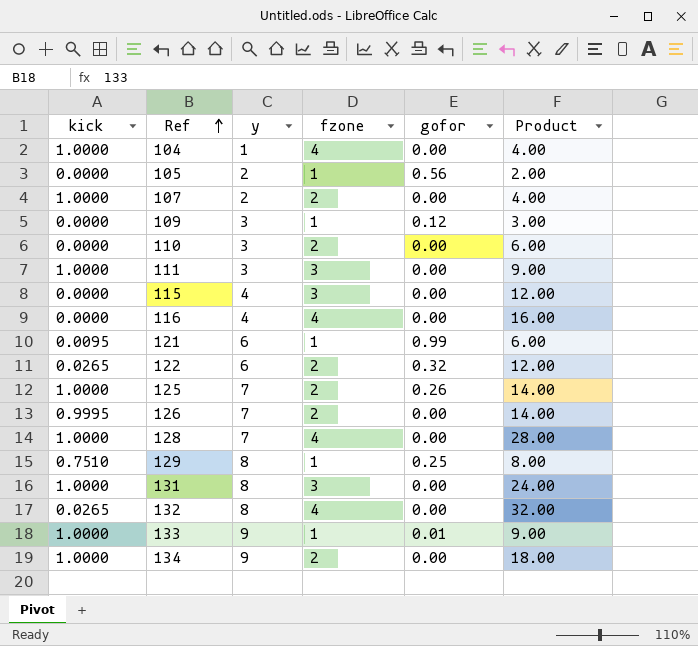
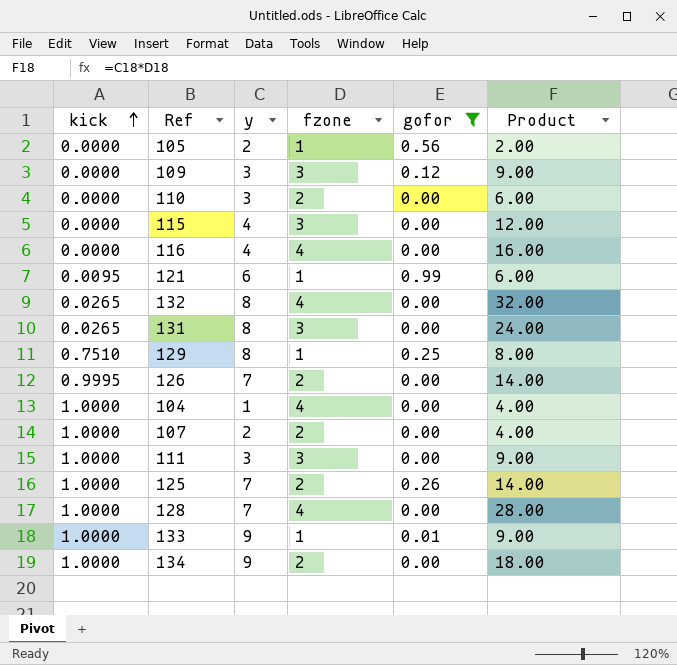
filter: none -> gofor != 0.32
row order: Ref ascending -> kick ascending
109 | fzone: 1 -> 3
109 | Product: 3.00 -> 9.00
131 | kick: 1.0000 -> 0.0265

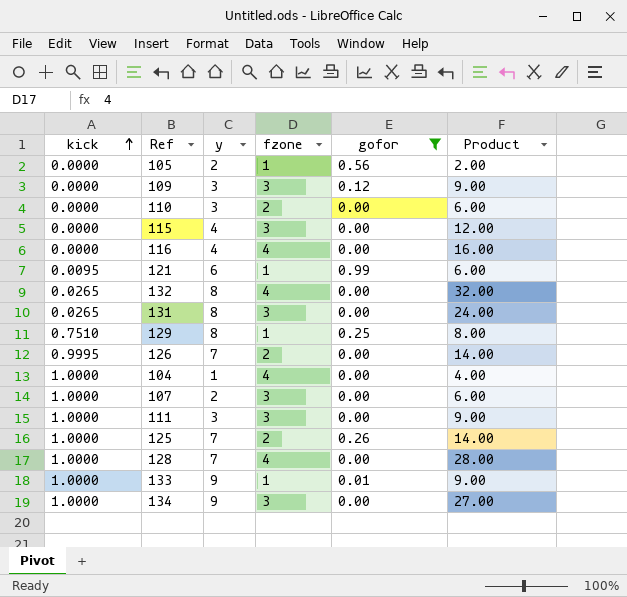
107 | fzone: 2 -> 3
107 | Product: 4.00 -> 6.00
134 | fzone: 2 -> 3
134 | Product: 18.00 -> 27.00

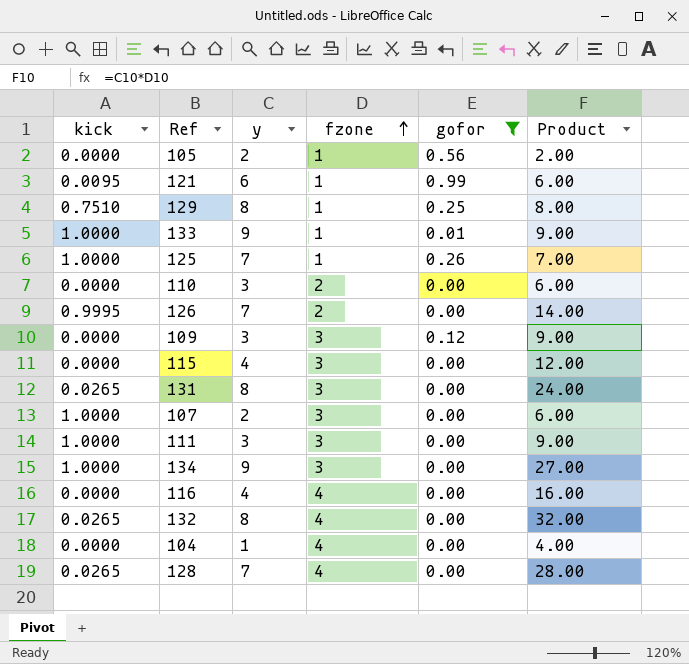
row order: kick ascending -> fzone ascending
125 | fzone: 2 -> 1
125 | Product: 14.00 -> 7.00
104 | kick: 1.0000 -> 0.0000
128 | kick: 1.0000 -> 0.0265

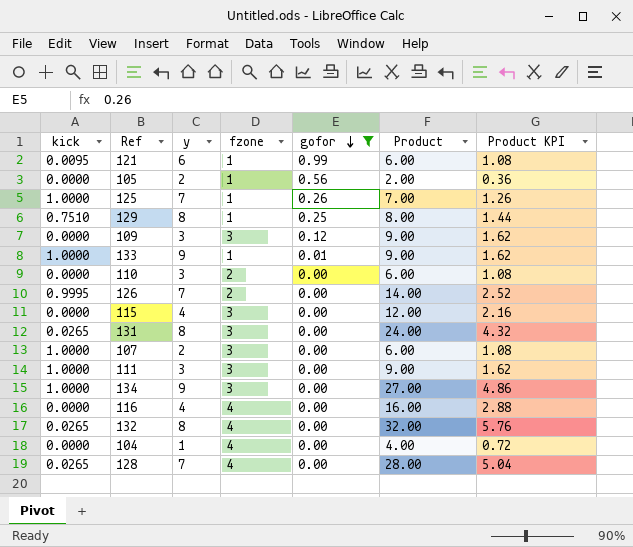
row order: fzone ascending -> gofor descending
column Product KPI | formula: none -> [Product] * 0.18

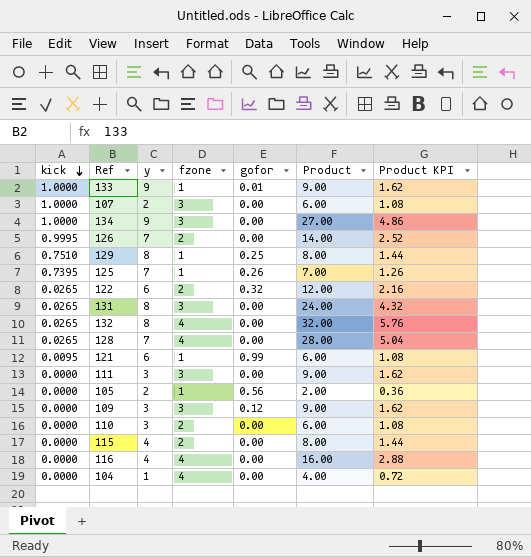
filter: gofor != 0.32 -> none
row order: gofor descending -> kick descending
125 | kick: 1.0000 -> 0.7395
111 | kick: 1.0000 -> 0.0000
115 | fzone: 3 -> 2
115 | Product: 12.00 -> 8.00
115 | Product KPI: 2.16 -> 1.44

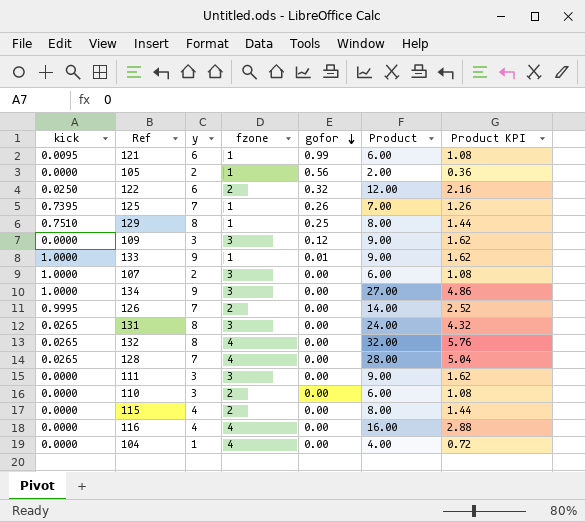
row order: kick descending -> gofor descending
122 | kick: 0.0265 -> 0.0250

